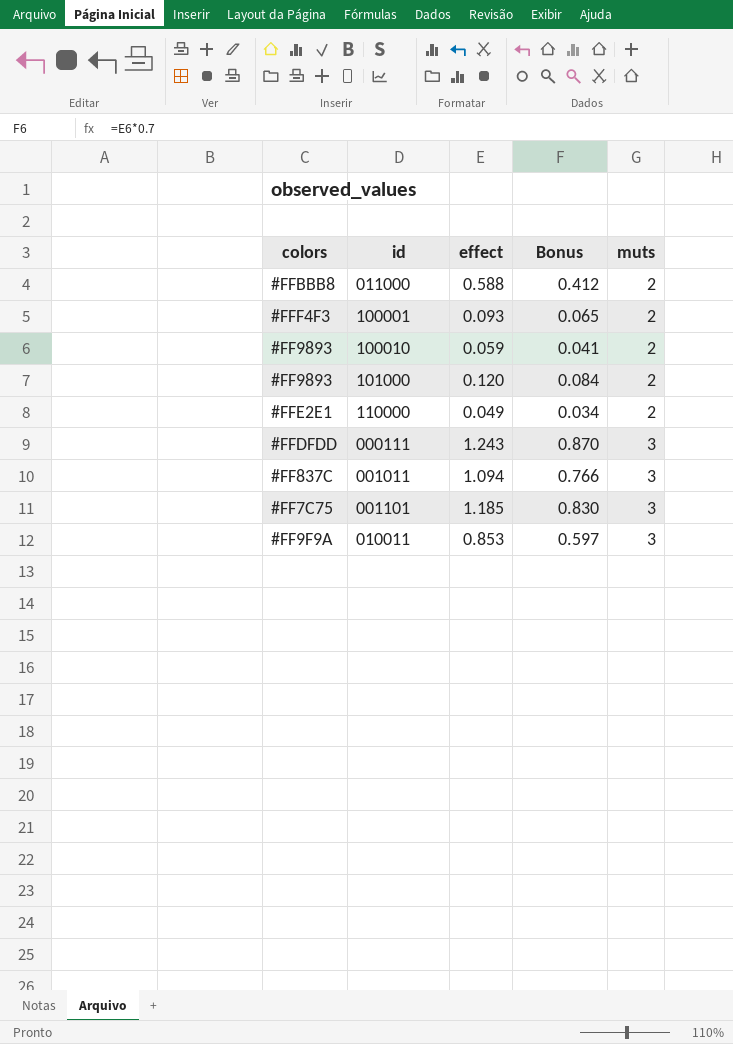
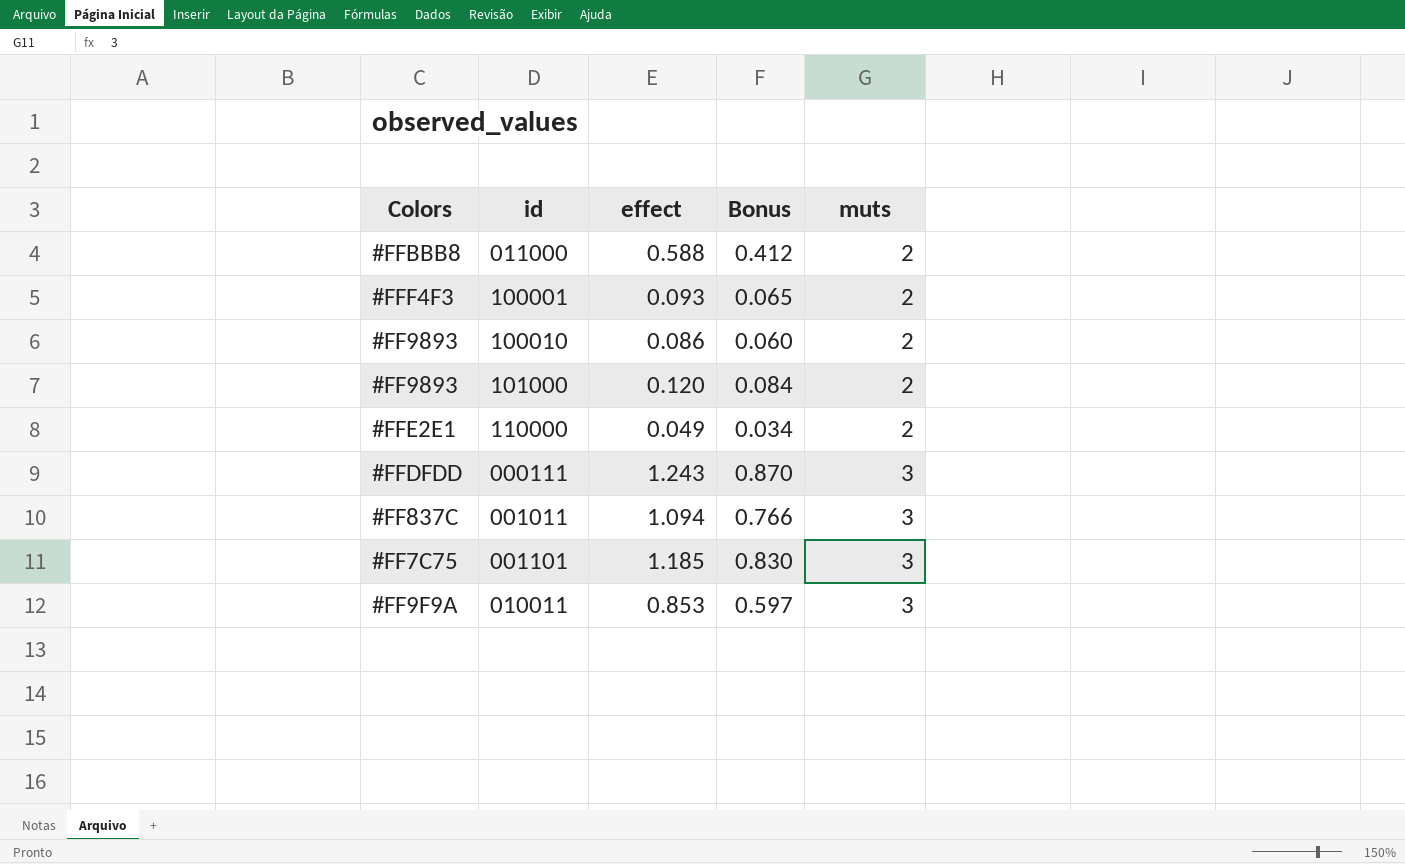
column name: colors -> Colors
100010 | effect: 0.059 -> 0.086
100010 | Bonus: 0.041 -> 0.060

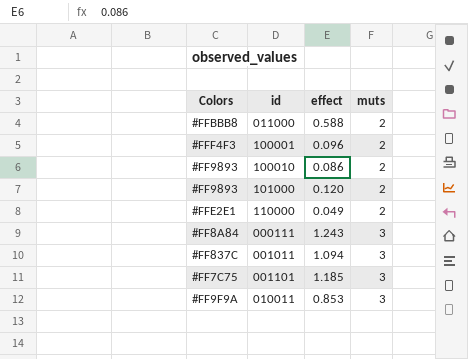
column Bonus | formula: [effect] * 0.7 -> none
100001 | effect: 0.093 -> 0.096
000111 | Colors: #FFDFDD -> #FF8A84

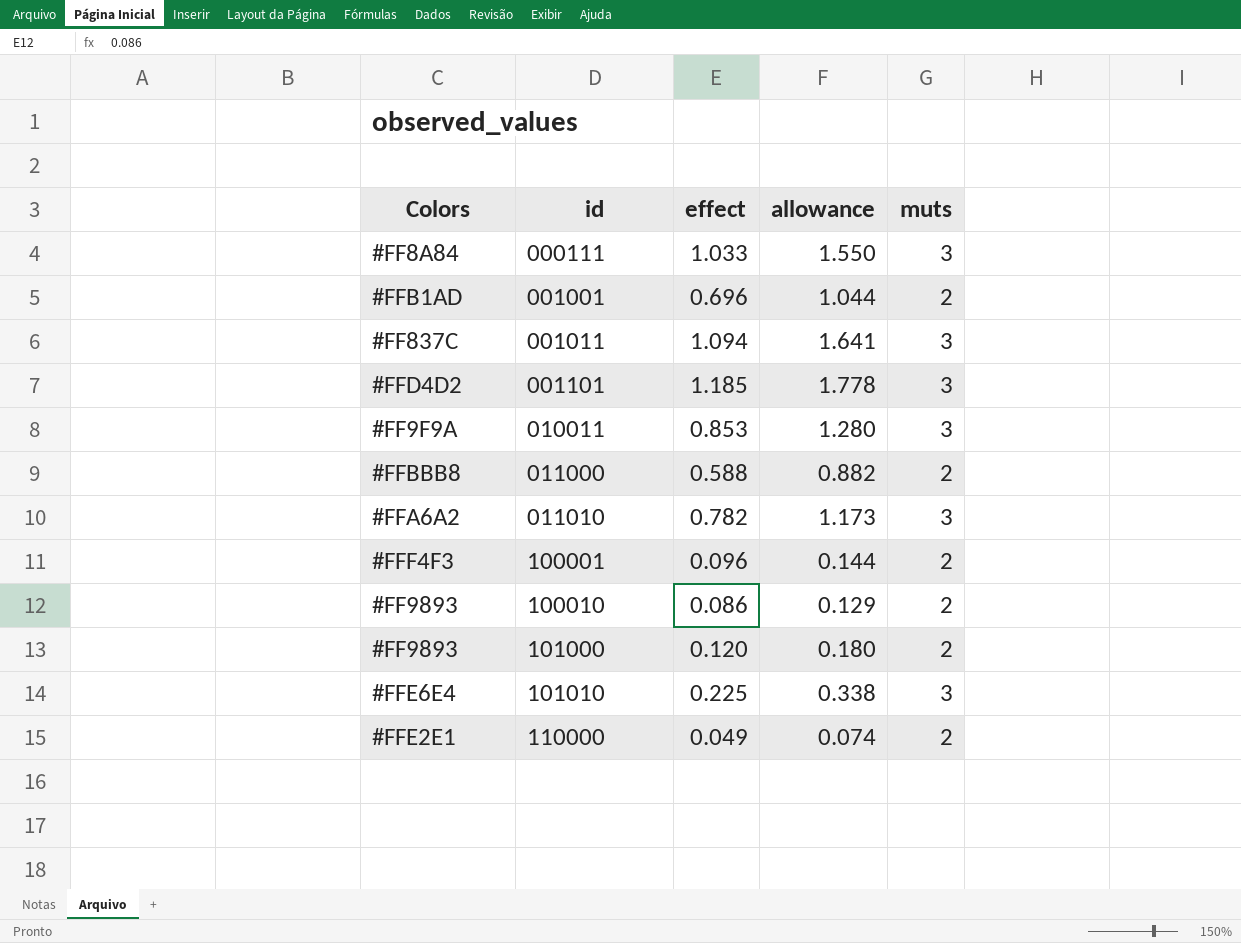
row order: muts ascending -> id ascending
column allowance | formula: none -> [effect] * 1.5
000111 | effect: 1.243 -> 1.033
row 001001: none -> #FFB1AD | 0.696 | 1.044 | 2
001101 | Colors: #FF7C75 -> #FFD4D2
row 011010: none -> #FFA6A2 | 0.782 | 1.173 | 3
row 101010: none -> #FFE6E4 | 0.225 | 0.338 | 3

